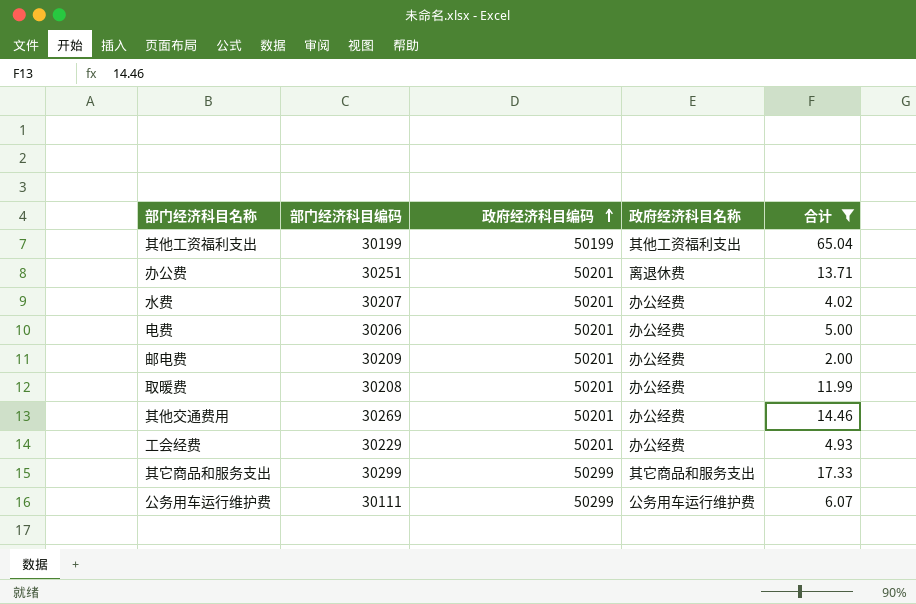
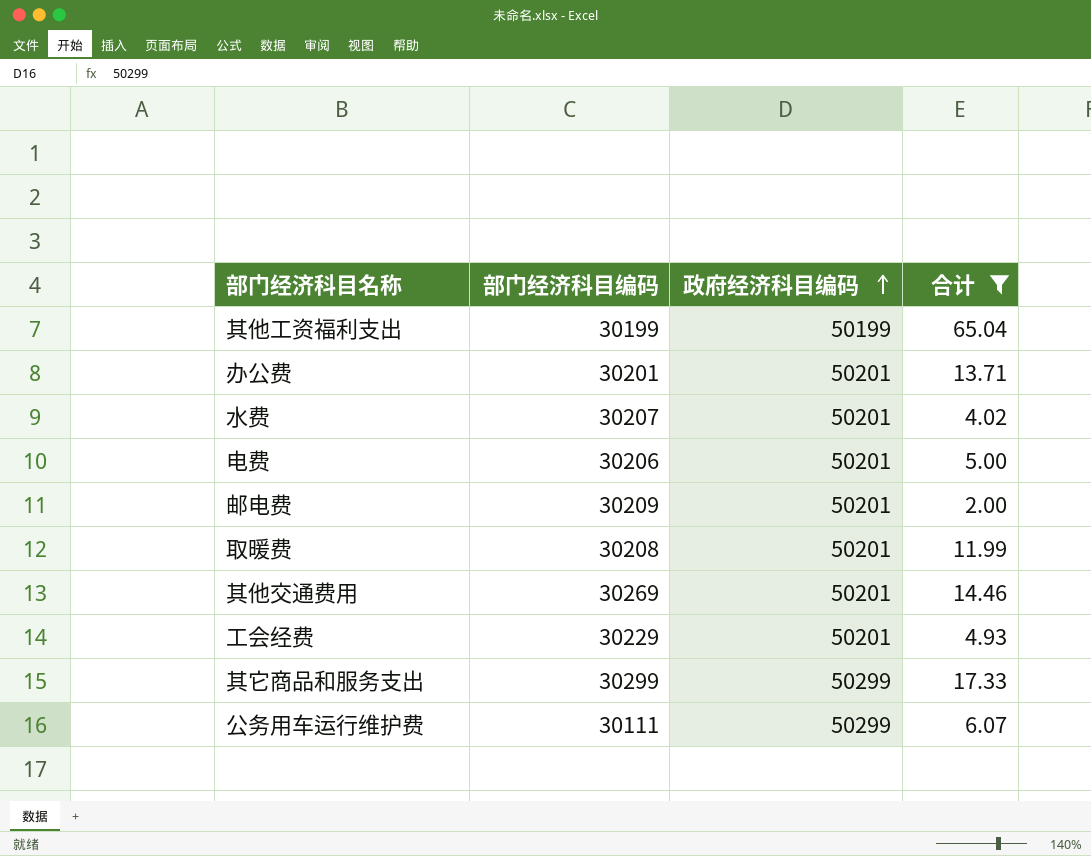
column 政府经济科目名称 | position: 4 -> none
办公费 | 部门经济科目编码: 30251 -> 30201

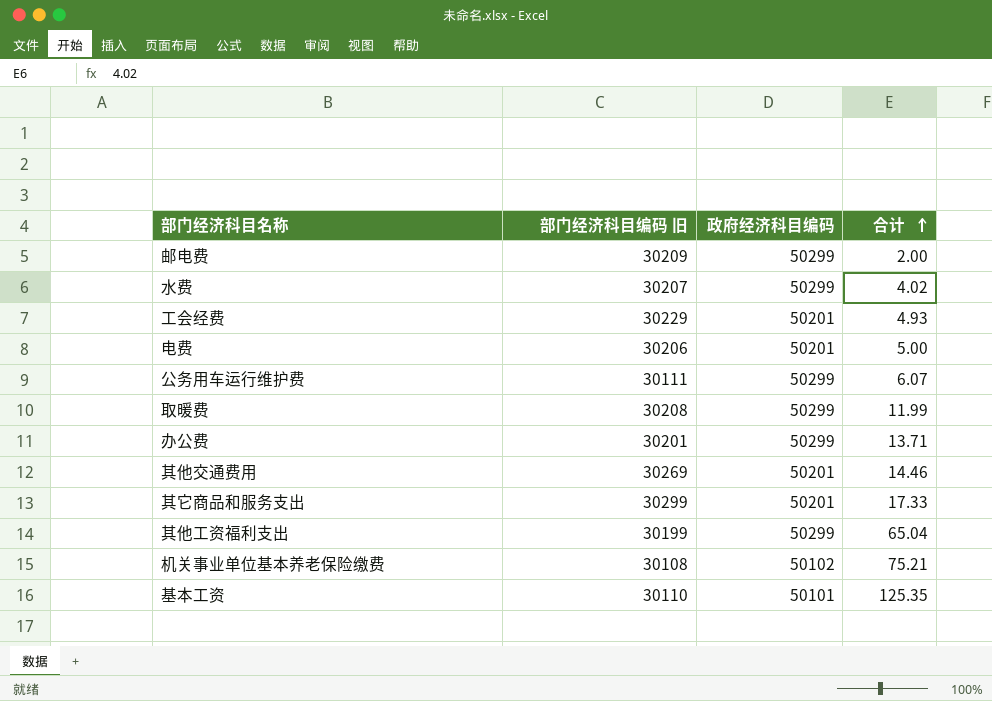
filter: 合计 <= 65.04 -> none
row order: 政府经济科目编码 ascending -> 合计 ascending
column name: 部门经济科目编码 -> 部门经济科目编码 旧
邮电费 | 政府经济科目编码: 50201 -> 50299
水费 | 政府经济科目编码: 50201 -> 50299
取暖费 | 政府经济科目编码: 50201 -> 50299
办公费 | 政府经济科目编码: 50201 -> 50299
其它商品和服务支出 | 政府经济科目编码: 50299 -> 50201
其他工资福利支出 | 政府经济科目编码: 50199 -> 50299

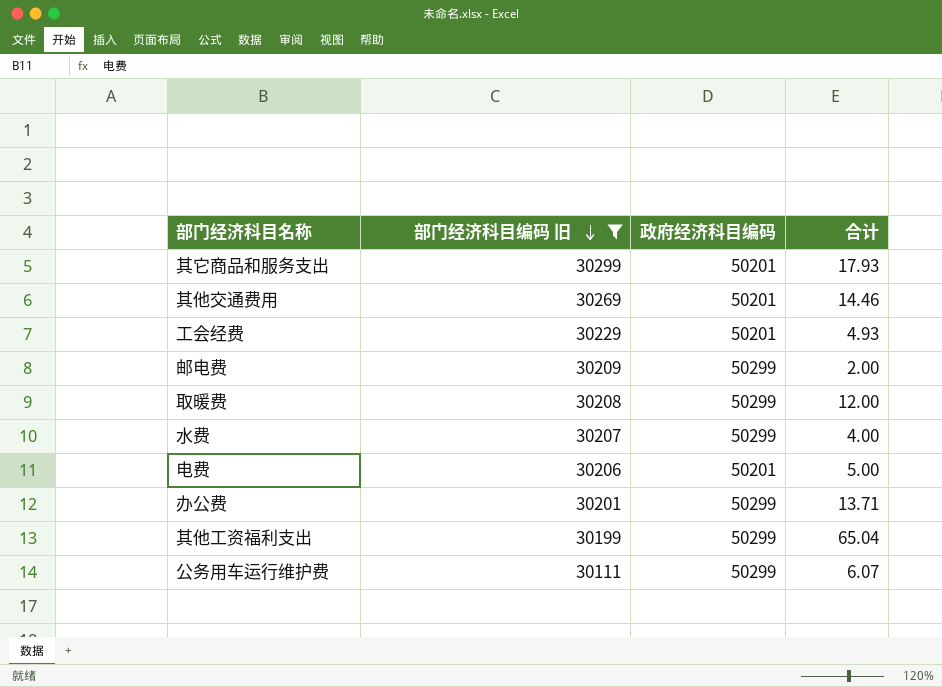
filter: none -> 部门经济科目编码 旧 >= 30111
row order: 合计 ascending -> 部门经济科目编码 旧 descending
其它商品和服务支出 | 合计: 17.33 -> 17.93
取暖费 | 合计: 11.99 -> 12.00
水费 | 合计: 4.02 -> 4.00

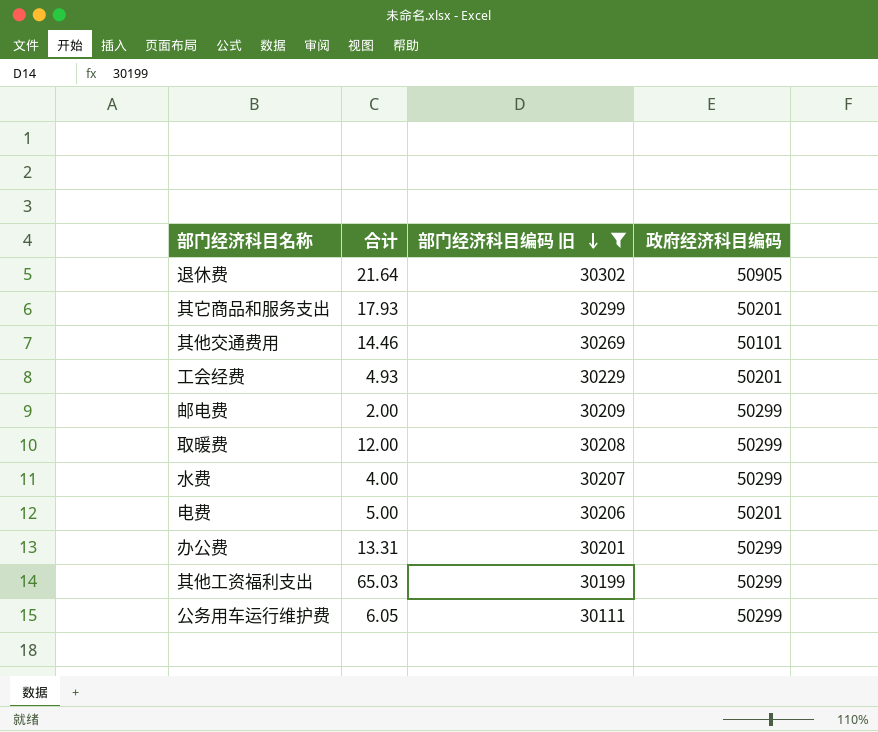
column 合计 | position: 4 -> 2
row 退休费: none -> 21.64 | 30302 | 50905
其他交通费用 | 政府经济科目编码: 50201 -> 50101
办公费 | 合计: 13.71 -> 13.31
其他工资福利支出 | 合计: 65.04 -> 65.03
公务用车运行维护费 | 合计: 6.07 -> 6.05

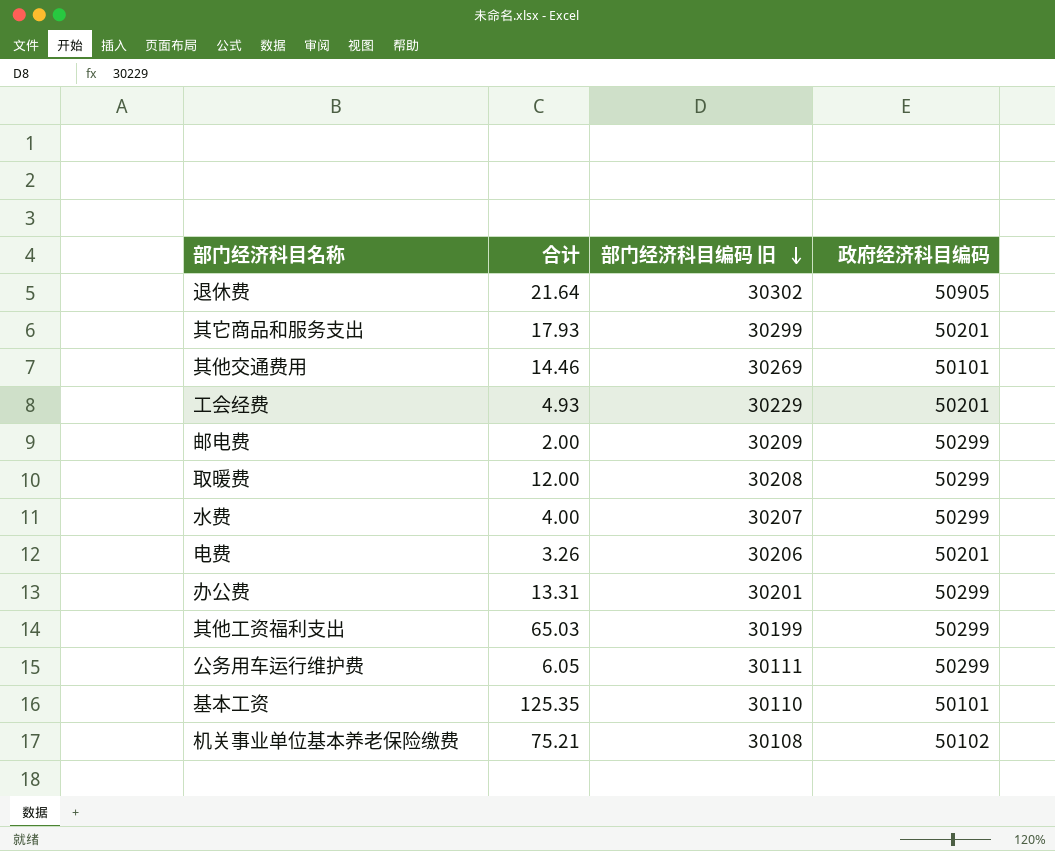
filter: 部门经济科目编码 旧 >= 30111 -> none
电费 | 合计: 5.00 -> 3.26

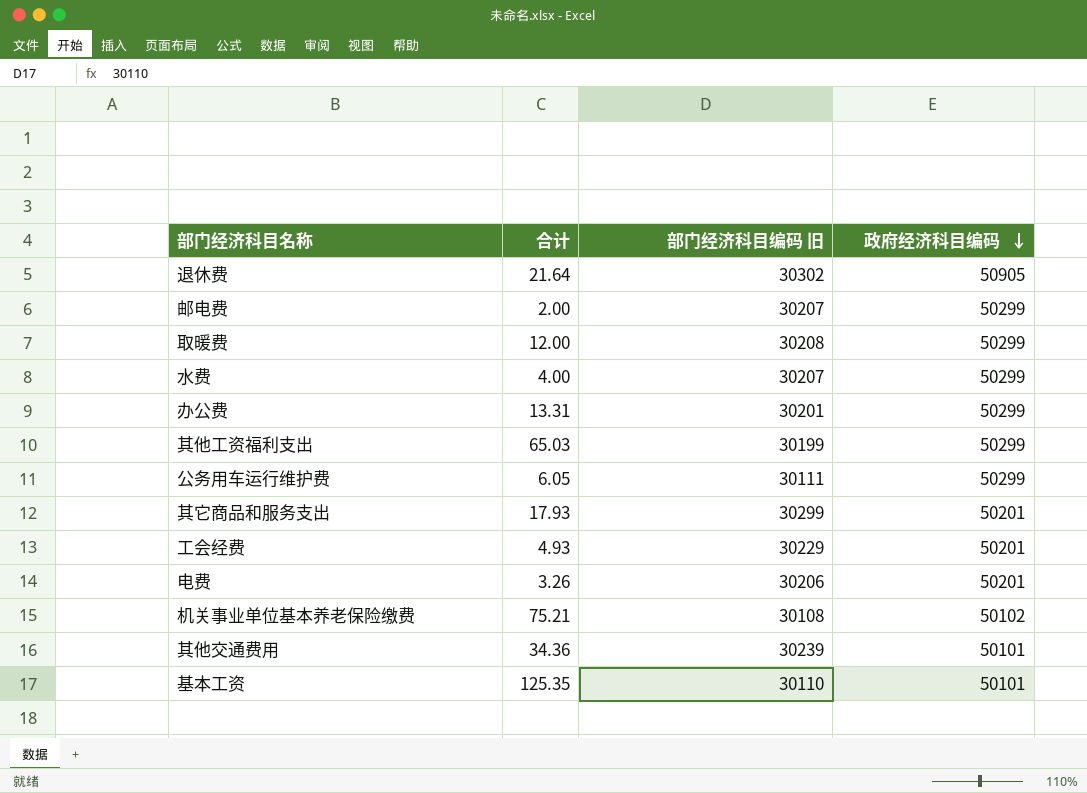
row order: 部门经济科目编码 旧 descending -> 政府经济科目编码 descending
邮电费 | 部门经济科目编码 旧: 30209 -> 30207
其他交通费用 | 合计: 14.46 -> 34.36
其他交通费用 | 部门经济科目编码 旧: 30269 -> 30239

